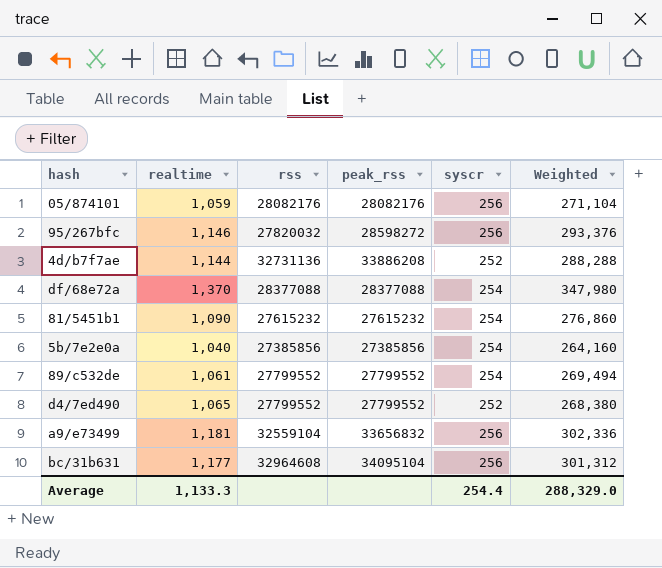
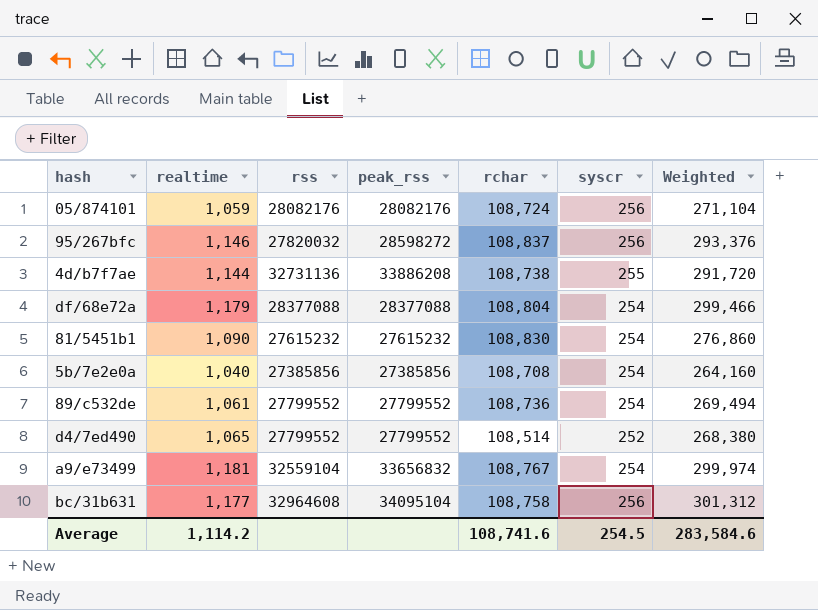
column rchar | position: none -> 5
4d/b7f7ae | syscr: 252 -> 255
4d/b7f7ae | Weighted: 288,288 -> 291,720
df/68e72a | realtime: 1,370 -> 1,179
df/68e72a | Weighted: 347,980 -> 299,466
a9/e73499 | syscr: 256 -> 254
a9/e73499 | Weighted: 302,336 -> 299,974
Average | realtime: 1,133.3 -> 1,114.2
Average | syscr: 254.4 -> 254.5
Average | Weighted: 288,329.0 -> 283,584.6

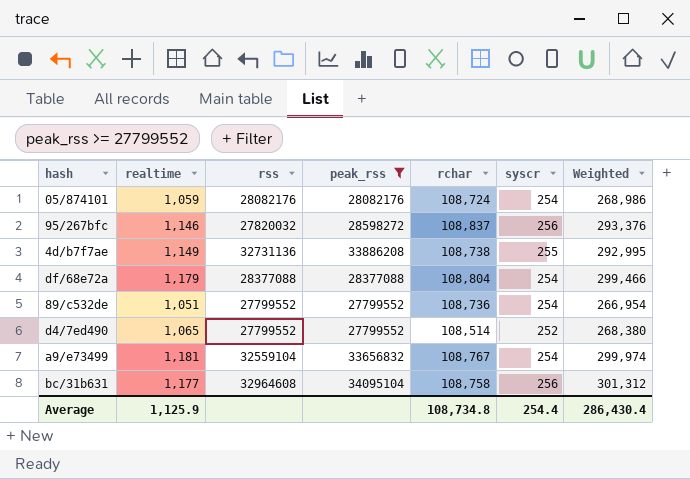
filter: none -> peak_rss >= 27799552
05/874101 | syscr: 256 -> 254
05/874101 | Weighted: 271,104 -> 268,986
4d/b7f7ae | realtime: 1,144 -> 1,149
4d/b7f7ae | Weighted: 291,720 -> 292,995
89/c532de | realtime: 1,061 -> 1,051
89/c532de | Weighted: 269,494 -> 266,954
Average | realtime: 1,114.2 -> 1,125.9
Average | rchar: 108,741.6 -> 108,734.8
Average | syscr: 254.5 -> 254.4
Average | Weighted: 283,584.6 -> 286,430.4

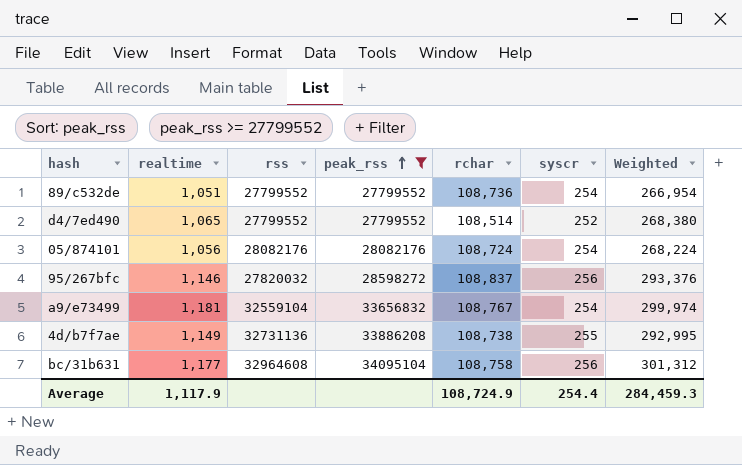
row order: none -> peak_rss ascending
row df/68e72a: 1,179 | 28377088 | 28377088 | 108,804 | 254 | 299,466 -> none
05/874101 | realtime: 1,059 -> 1,056
05/874101 | Weighted: 268,986 -> 268,224
Average | realtime: 1,125.9 -> 1,117.9
Average | rchar: 108,734.8 -> 108,724.9
Average | Weighted: 286,430.4 -> 284,459.3

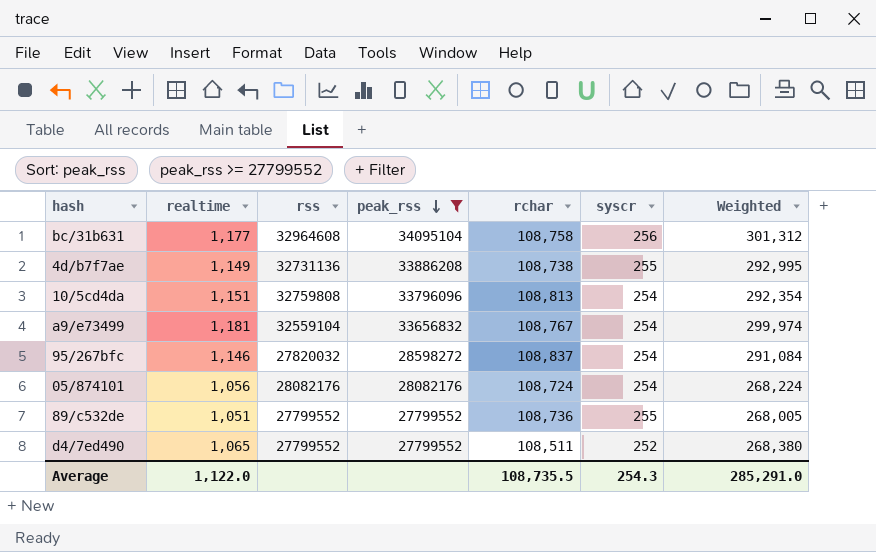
row order: peak_rss ascending -> peak_rss descending
row 10/5cd4da: none -> 1,151 | 32759808 | 33796096 | 108,813 | 254 | 292,354
95/267bfc | syscr: 256 -> 254
95/267bfc | Weighted: 293,376 -> 291,084
89/c532de | syscr: 254 -> 255
89/c532de | Weighted: 266,954 -> 268,005
d4/7ed490 | rchar: 108,514 -> 108,511
Average | realtime: 1,117.9 -> 1,122.0
Average | rchar: 108,724.9 -> 108,735.5
Average | syscr: 254.4 -> 254.3
Average | Weighted: 284,459.3 -> 285,291.0

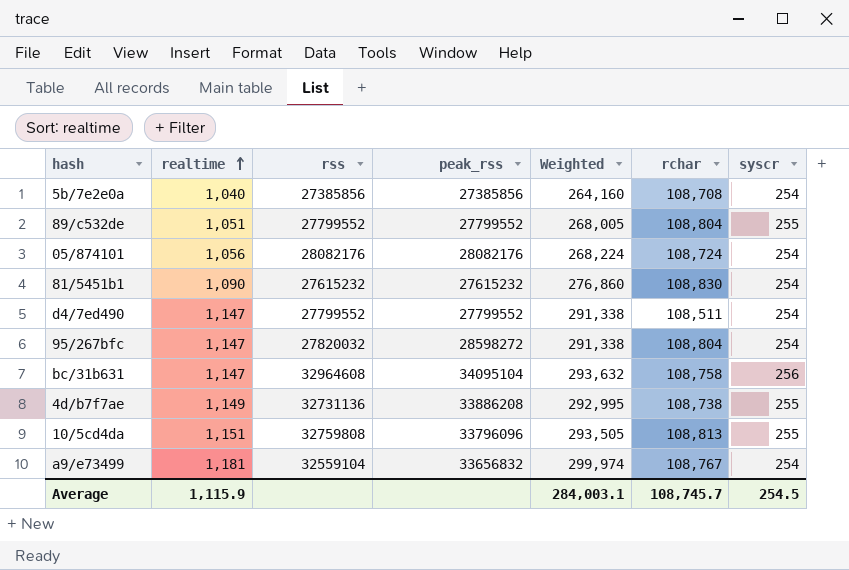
filter: peak_rss >= 27799552 -> none
row order: peak_rss descending -> realtime ascending
column Weighted | position: 7 -> 5
89/c532de | rchar: 108,736 -> 108,804
d4/7ed490 | realtime: 1,065 -> 1,147
d4/7ed490 | Weighted: 268,380 -> 291,338
d4/7ed490 | syscr: 252 -> 254
95/267bfc | realtime: 1,146 -> 1,147
95/267bfc | Weighted: 291,084 -> 291,338
95/267bfc | rchar: 108,837 -> 108,804
bc/31b631 | realtime: 1,177 -> 1,147
bc/31b631 | Weighted: 301,312 -> 293,632
10/5cd4da | Weighted: 292,354 -> 293,505
10/5cd4da | syscr: 254 -> 255
Average | realtime: 1,122.0 -> 1,115.9
Average | Weighted: 285,291.0 -> 284,003.1
Average | rchar: 108,735.5 -> 108,745.7
Average | syscr: 254.3 -> 254.5

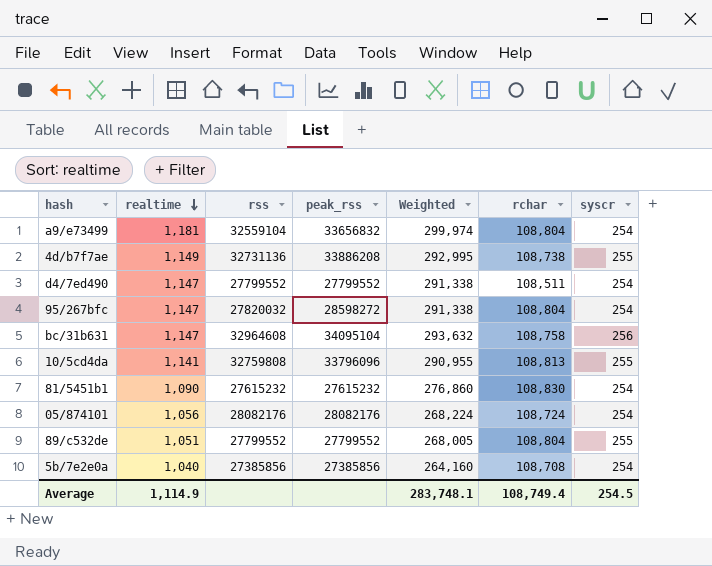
row order: realtime ascending -> realtime descending
a9/e73499 | rchar: 108,767 -> 108,804
10/5cd4da | realtime: 1,151 -> 1,141
10/5cd4da | Weighted: 293,505 -> 290,955
Average | realtime: 1,115.9 -> 1,114.9
Average | Weighted: 284,003.1 -> 283,748.1
Average | rchar: 108,745.7 -> 108,749.4

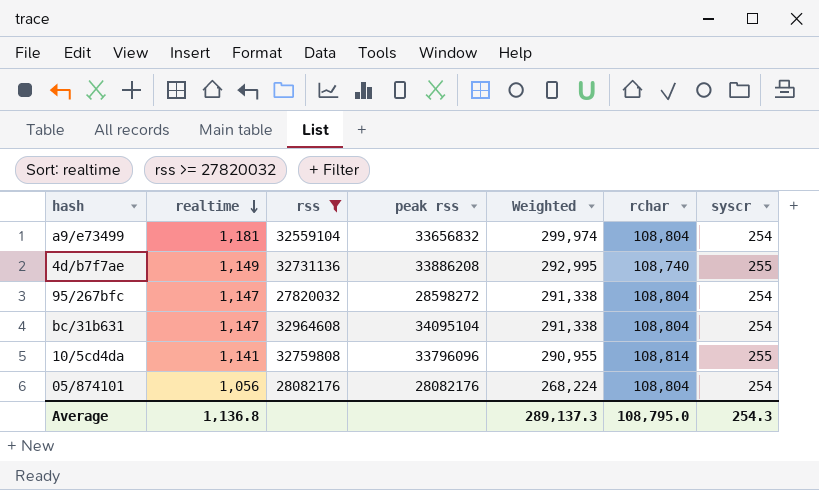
filter: none -> rss >= 27820032
column name: peak_rss -> peak rss
4d/b7f7ae | rchar: 108,738 -> 108,740
bc/31b631 | Weighted: 293,632 -> 291,338
bc/31b631 | rchar: 108,758 -> 108,804
bc/31b631 | syscr: 256 -> 254
10/5cd4da | rchar: 108,813 -> 108,814
05/874101 | rchar: 108,724 -> 108,804
Average | realtime: 1,114.9 -> 1,136.8
Average | Weighted: 283,748.1 -> 289,137.3
Average | rchar: 108,749.4 -> 108,795.0
Average | syscr: 254.5 -> 254.3

